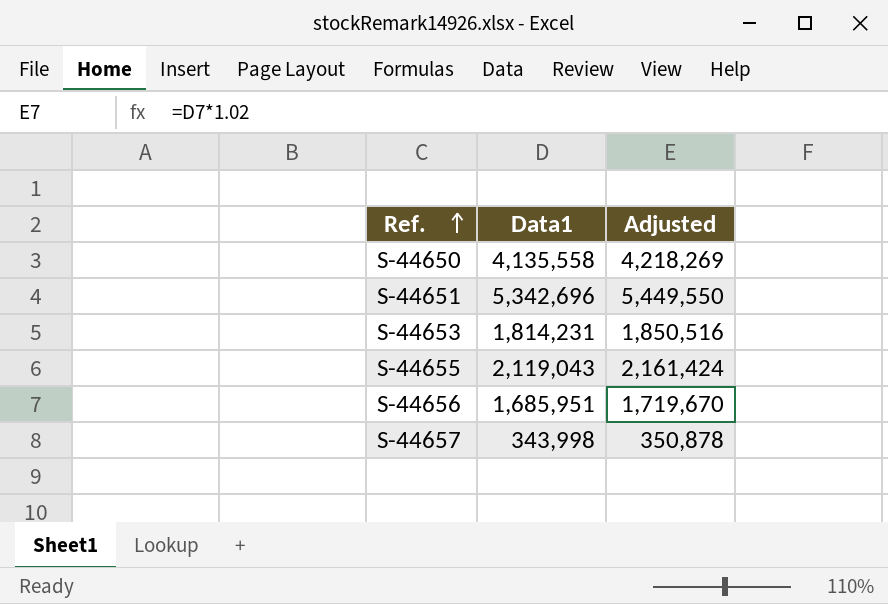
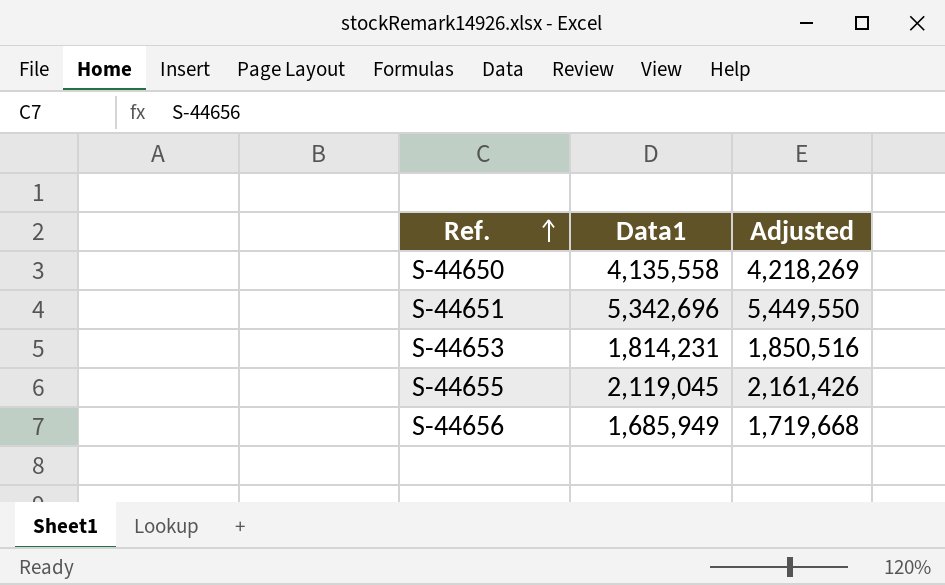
row S-44657: 343,998 | 350,878 -> none
S-44655 | Data1: 2,119,043 -> 2,119,045
S-44655 | Adjusted: 2,161,424 -> 2,161,426
S-44656 | Data1: 1,685,951 -> 1,685,949
S-44656 | Adjusted: 1,719,670 -> 1,719,668

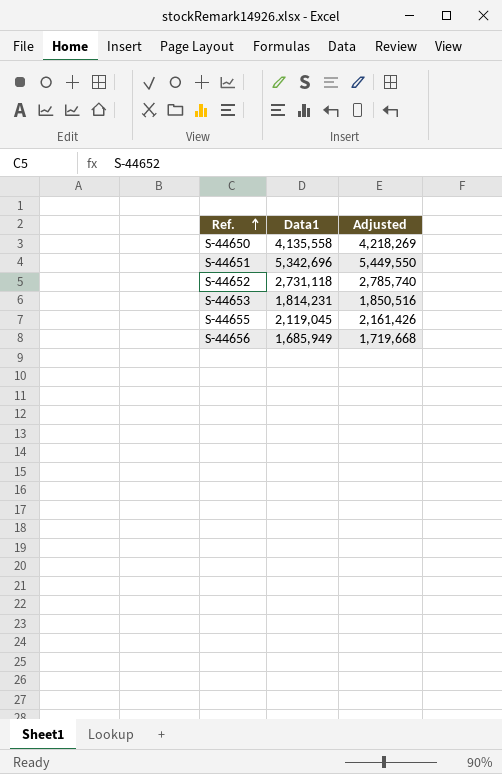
row S-44652: none -> 2,731,118 | 2,785,740

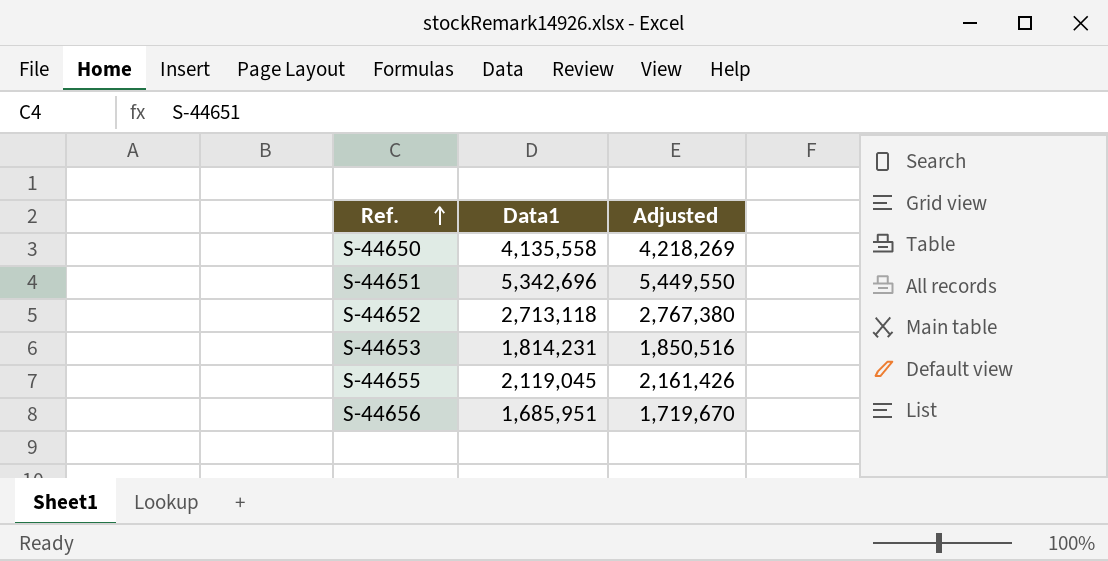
S-44652 | Data1: 2,731,118 -> 2,713,118
S-44652 | Adjusted: 2,785,740 -> 2,767,380
S-44656 | Data1: 1,685,949 -> 1,685,951
S-44656 | Adjusted: 1,719,668 -> 1,719,670

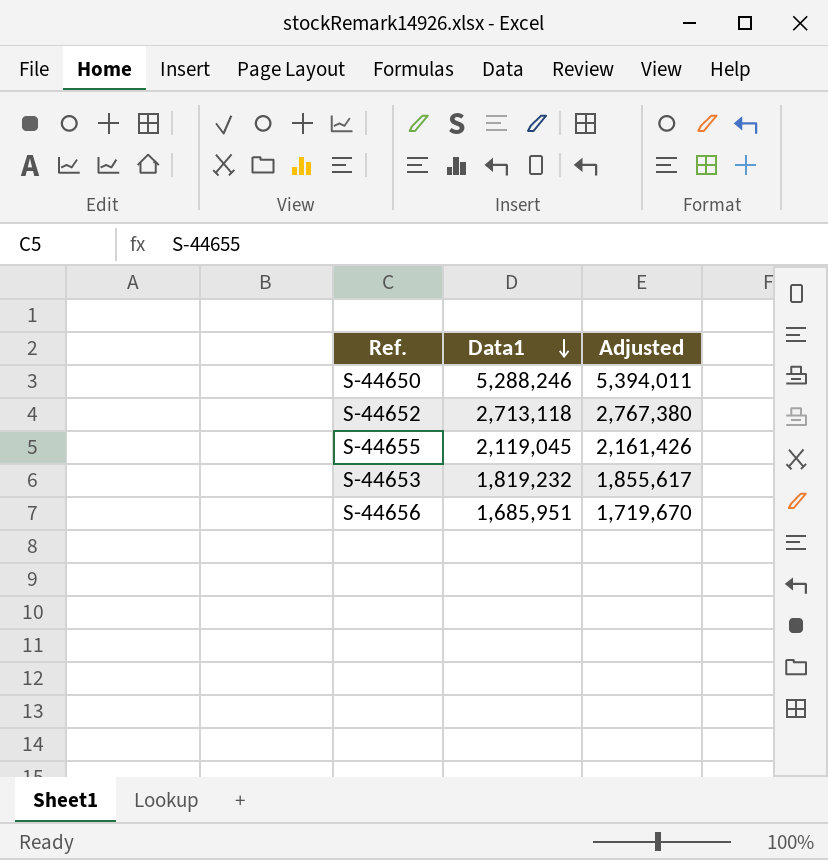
row order: Ref. ascending -> Data1 descending
row S-44651: 5,342,696 | 5,449,550 -> none
S-44650 | Data1: 4,135,558 -> 5,288,246
S-44650 | Adjusted: 4,218,269 -> 5,394,011
S-44653 | Data1: 1,814,231 -> 1,819,232
S-44653 | Adjusted: 1,850,516 -> 1,855,617

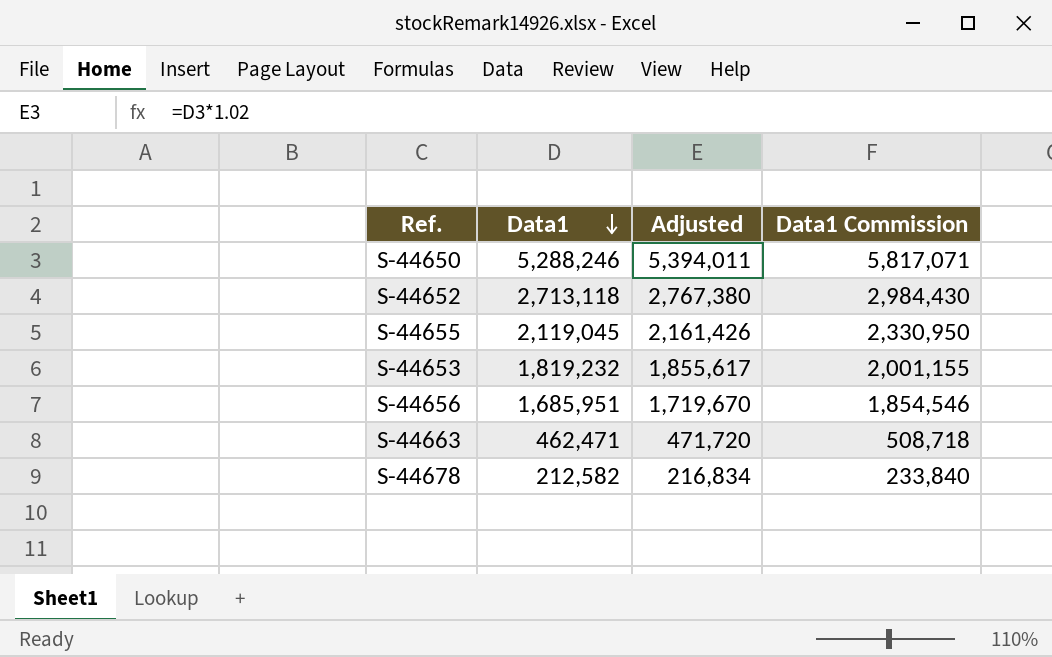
column Data1 Commission | formula: none -> [Data1] * 1.1
row S-44663: none -> 462,471 | 471,720 | 508,718
row S-44678: none -> 212,582 | 216,834 | 233,840

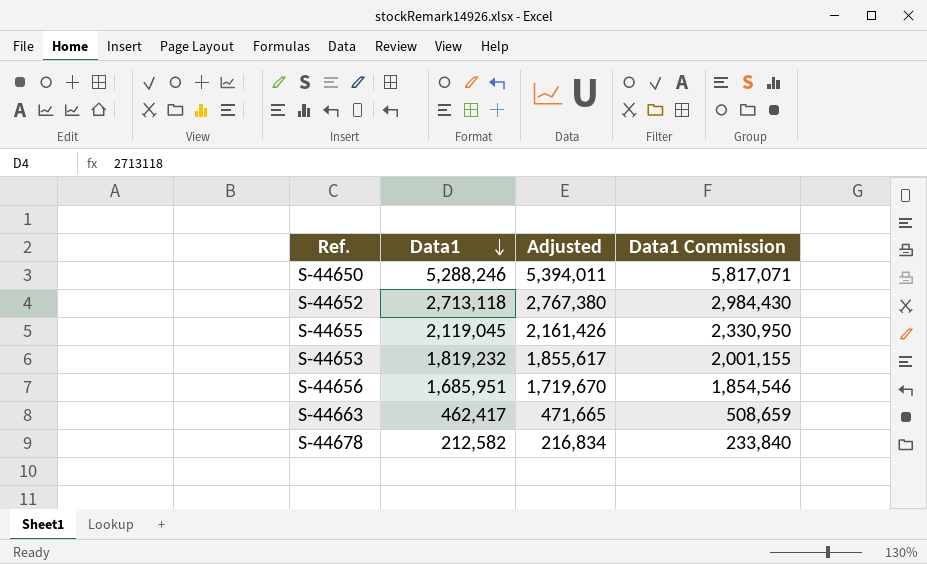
S-44663 | Data1: 462,471 -> 462,417
S-44663 | Adjusted: 471,720 -> 471,665
S-44663 | Data1 Commission: 508,718 -> 508,659

